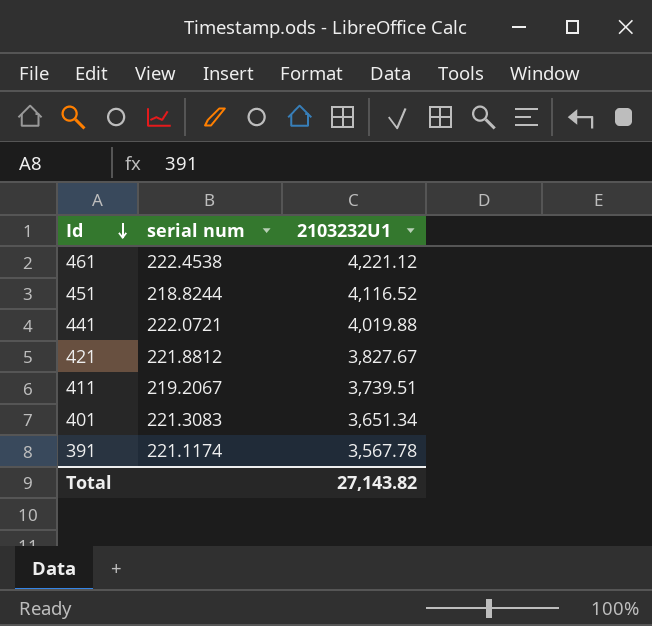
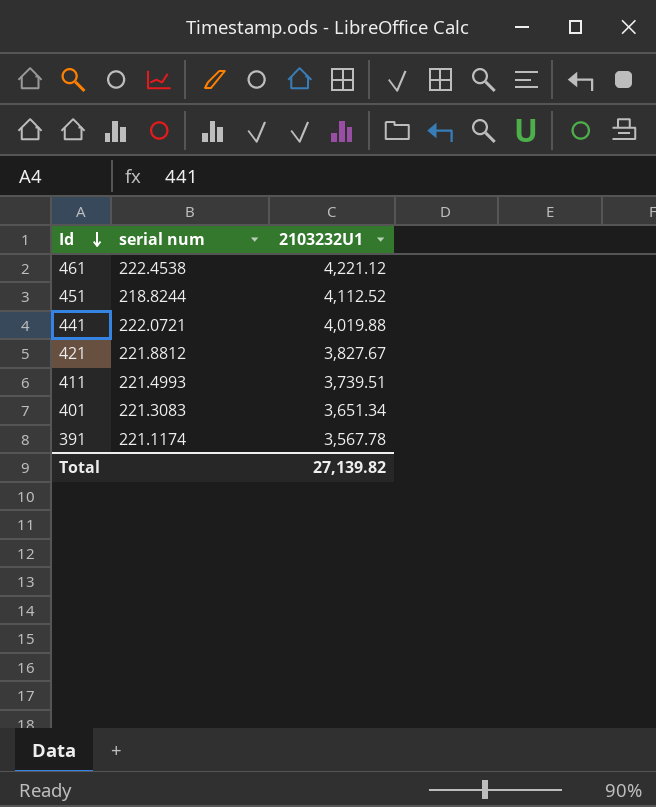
451 | 2103232U1: 4,116.52 -> 4,112.52
411 | serial num: 219.2067 -> 221.4993
Total | 2103232U1: 27,143.82 -> 27,139.82

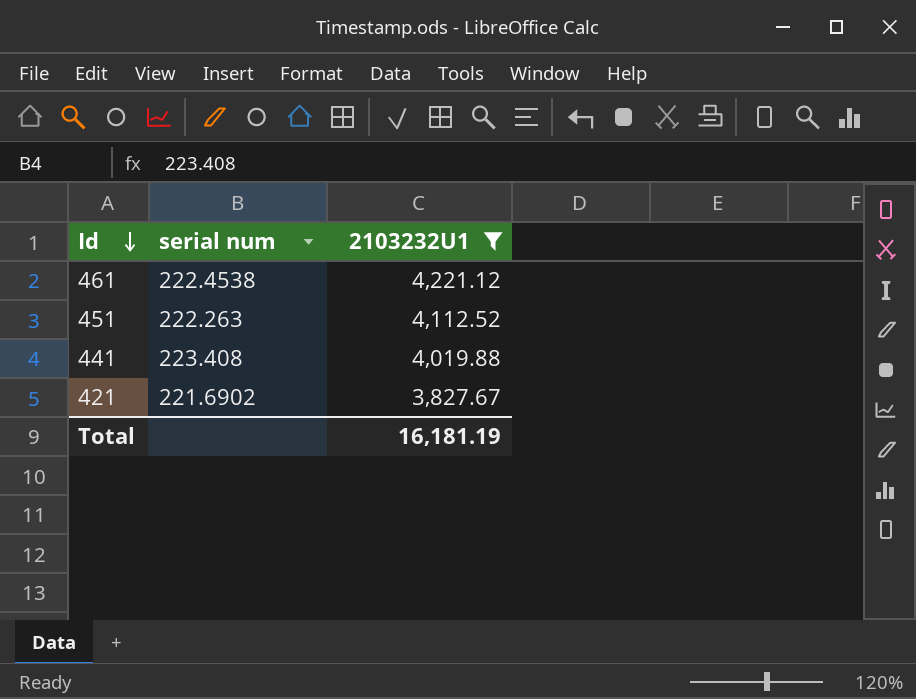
filter: none -> 2103232U1 >= 3,827.67
451 | serial num: 218.8244 -> 222.263
441 | serial num: 222.0721 -> 223.408
421 | serial num: 221.8812 -> 221.6902
Total | 2103232U1: 27,139.82 -> 16,181.19

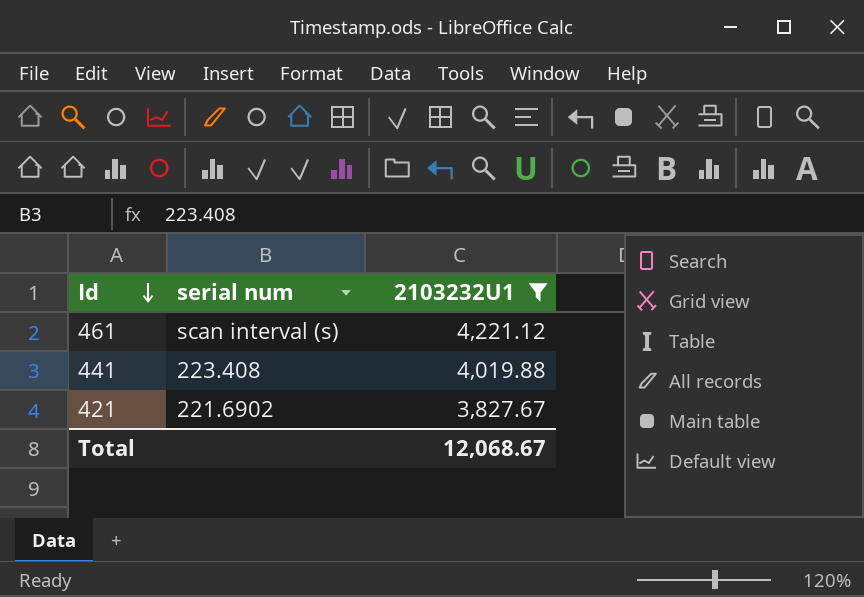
row 451: 222.263 | 4,112.52 -> none
461 | serial num: 222.4538 -> scan interval (s)
Total | 2103232U1: 16,181.19 -> 12,068.67

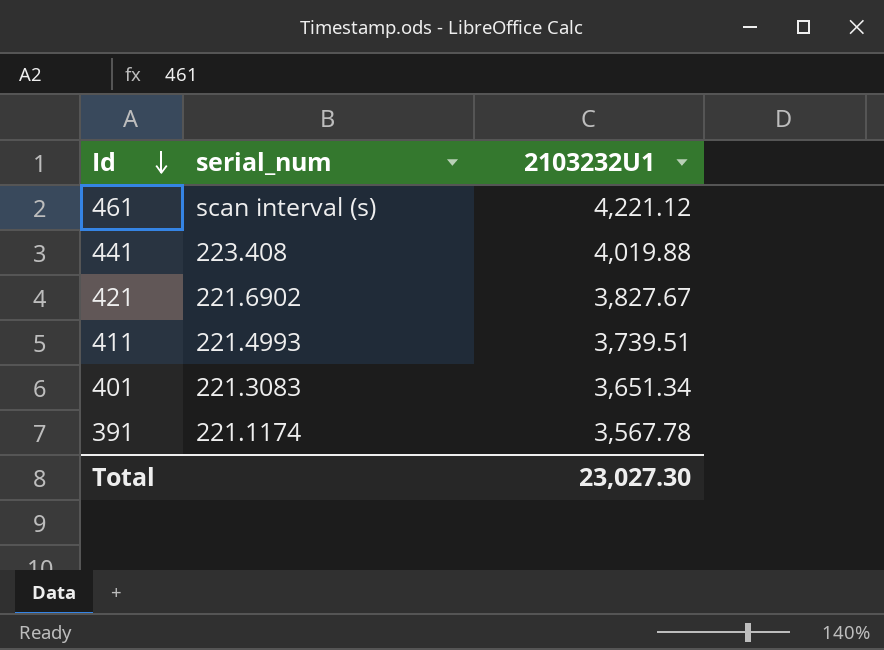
filter: 2103232U1 >= 3,827.67 -> none
column name: serial num -> serial_num
Total | 2103232U1: 12,068.67 -> 23,027.30

